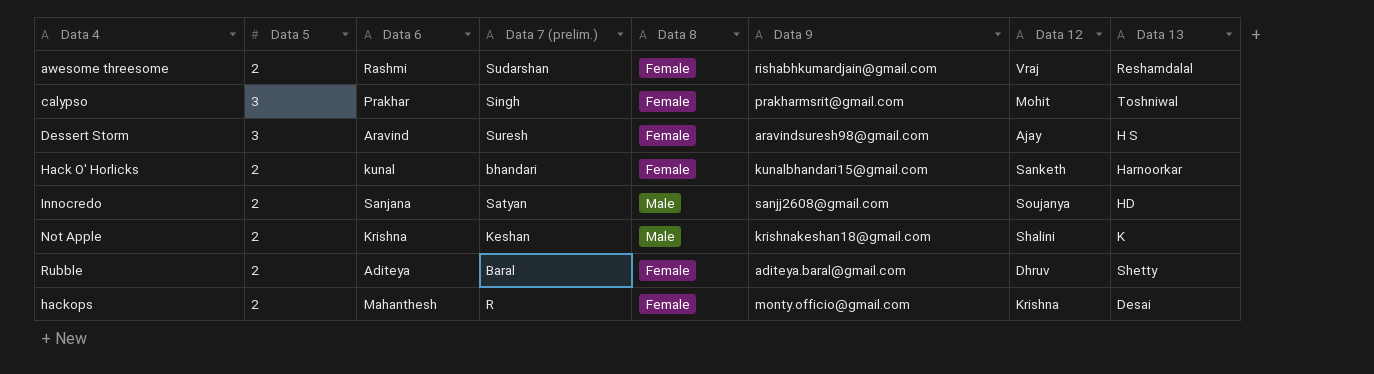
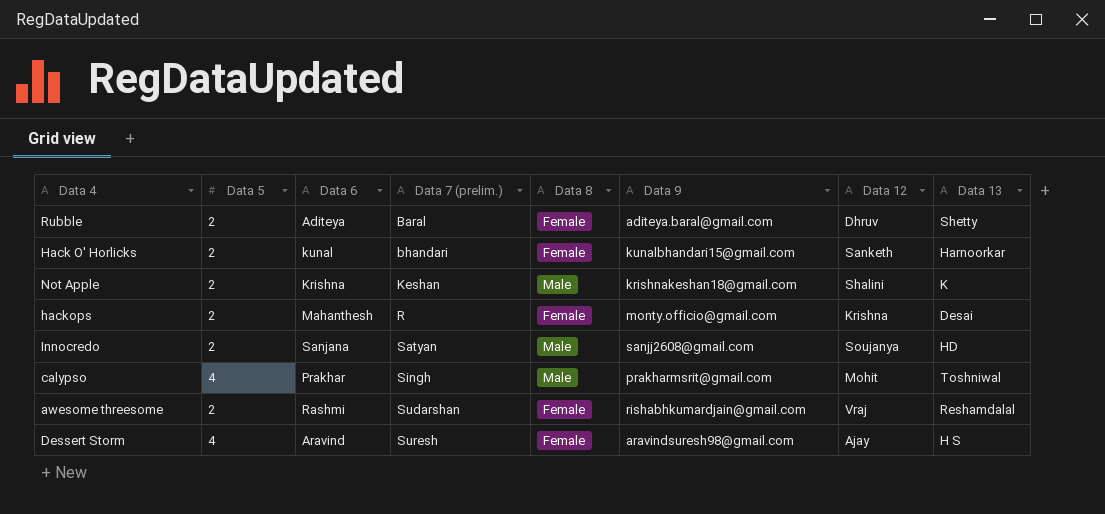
row order: none -> Data 7 (prelim.) ascending
calypso | Data 5: 3 -> 4
calypso | Data 8: Female -> Male
Dessert Storm | Data 5: 3 -> 4

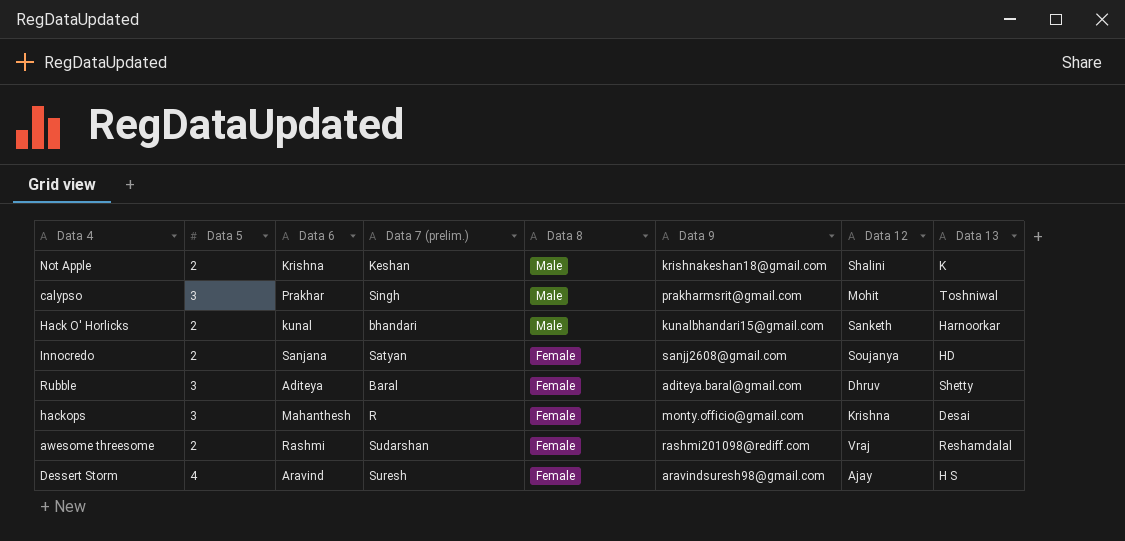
row order: Data 7 (prelim.) ascending -> Data 8 descending
calypso | Data 5: 4 -> 3
Hack O' Horlicks | Data 8: Female -> Male
Innocredo | Data 8: Male -> Female
Rubble | Data 5: 2 -> 3
hackops | Data 5: 2 -> 3
awesome threesome | Data 9: rishabhkumardjain@gmail.com -> rashmi201098@rediff.com

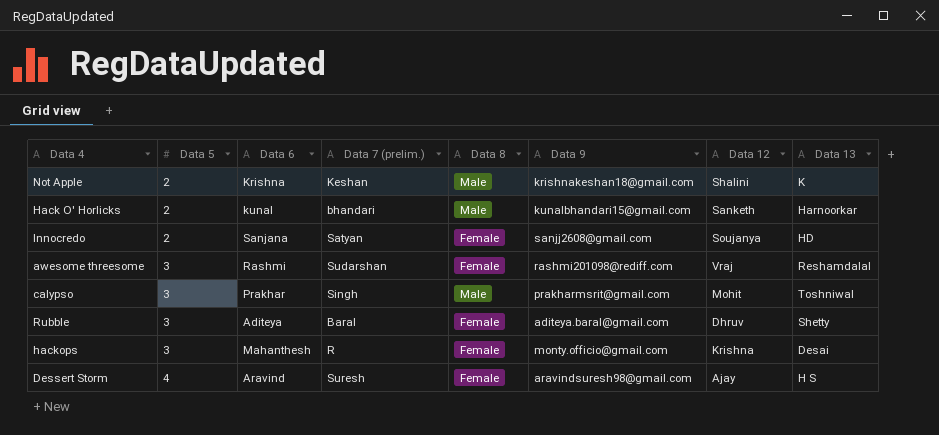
row order: Data 8 descending -> Data 5 ascending
awesome threesome | Data 5: 2 -> 3

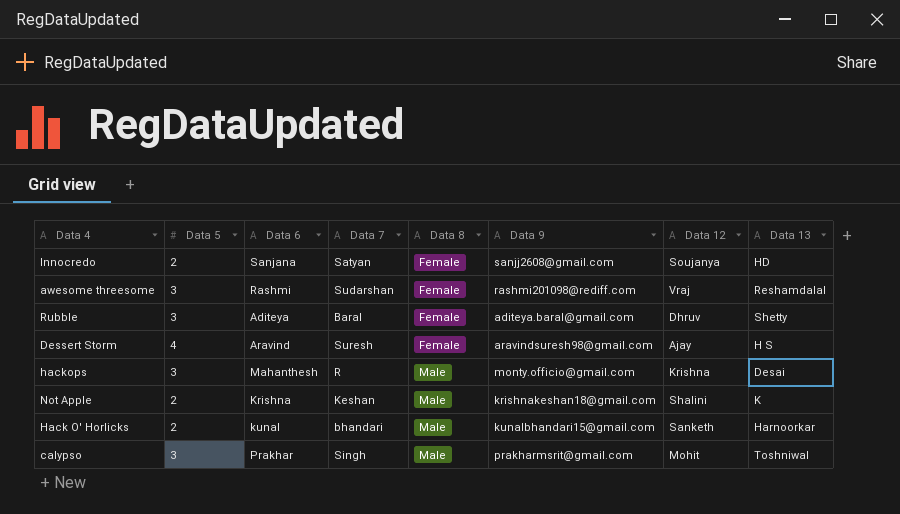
row order: Data 5 ascending -> Data 8 ascending
column name: Data 7 (prelim.) -> Data 7
hackops | Data 8: Female -> Male

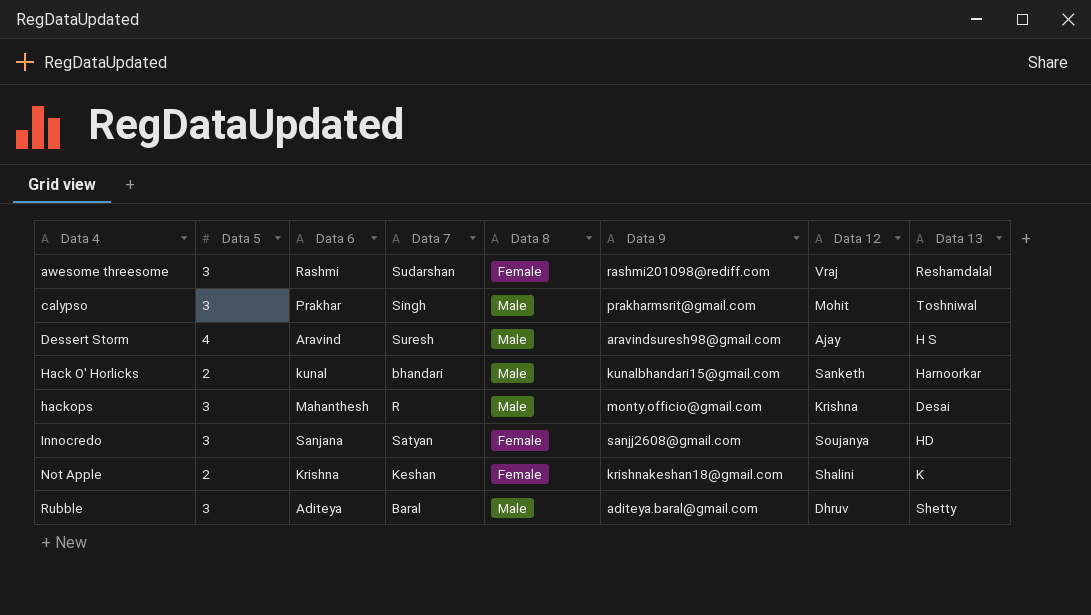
row order: Data 8 ascending -> Data 4 ascending
Dessert Storm | Data 8: Female -> Male
Innocredo | Data 5: 2 -> 3
Not Apple | Data 8: Male -> Female
Rubble | Data 8: Female -> Male

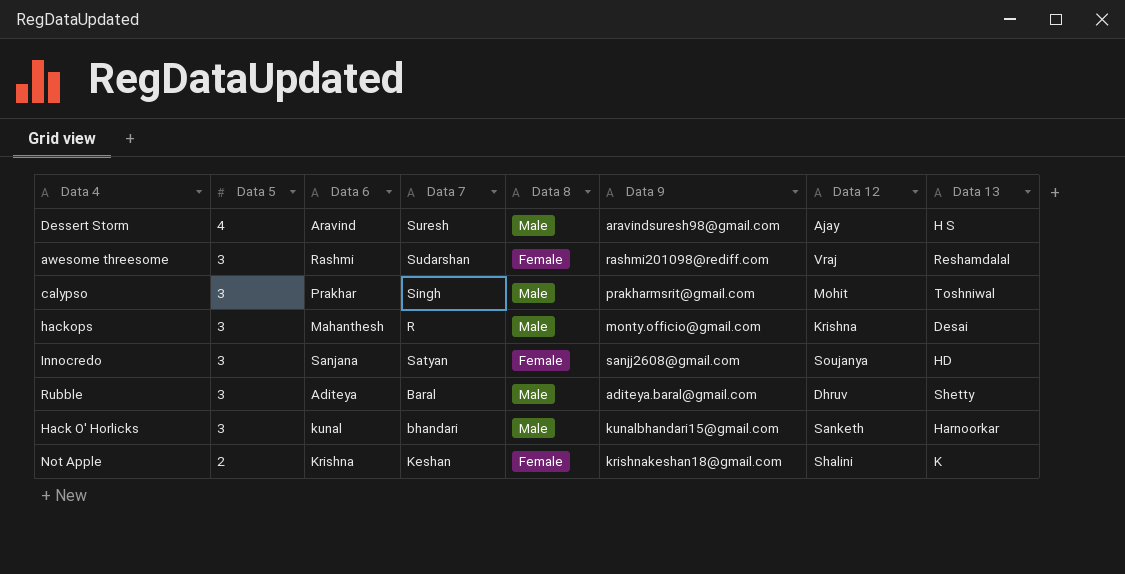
row order: Data 4 ascending -> Data 5 descending
Hack O' Horlicks | Data 5: 2 -> 3

